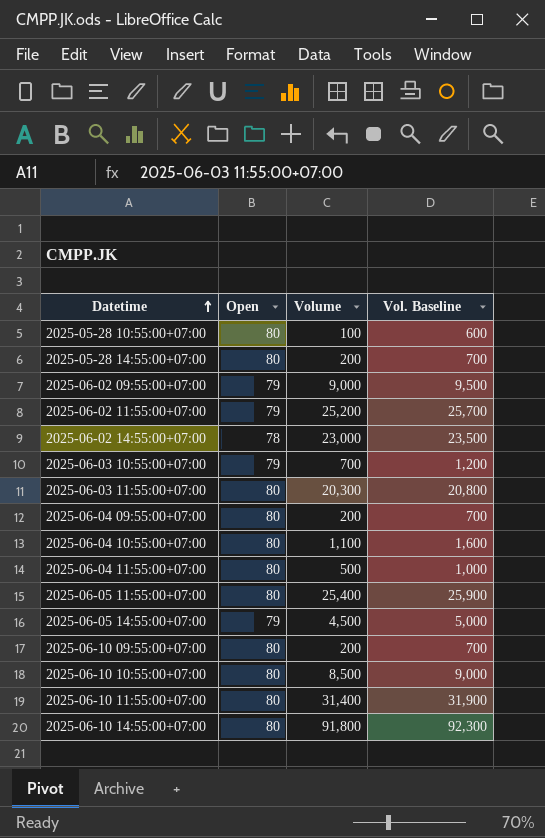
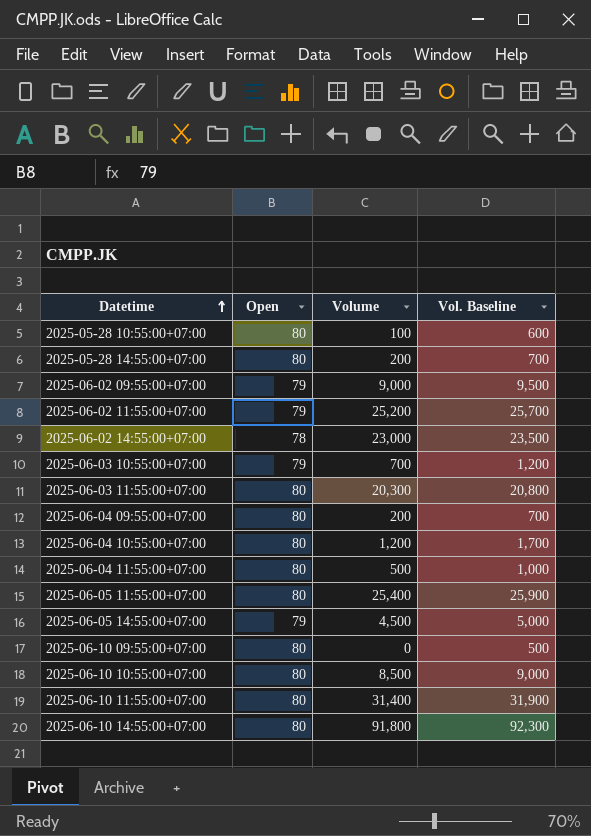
2025-06-04 10:55:00+07:00 | Volume: 1,100 -> 1,200
2025-06-04 10:55:00+07:00 | Vol. Baseline: 1,600 -> 1,700
2025-06-10 09:55:00+07:00 | Volume: 200 -> 0
2025-06-10 09:55:00+07:00 | Vol. Baseline: 700 -> 500

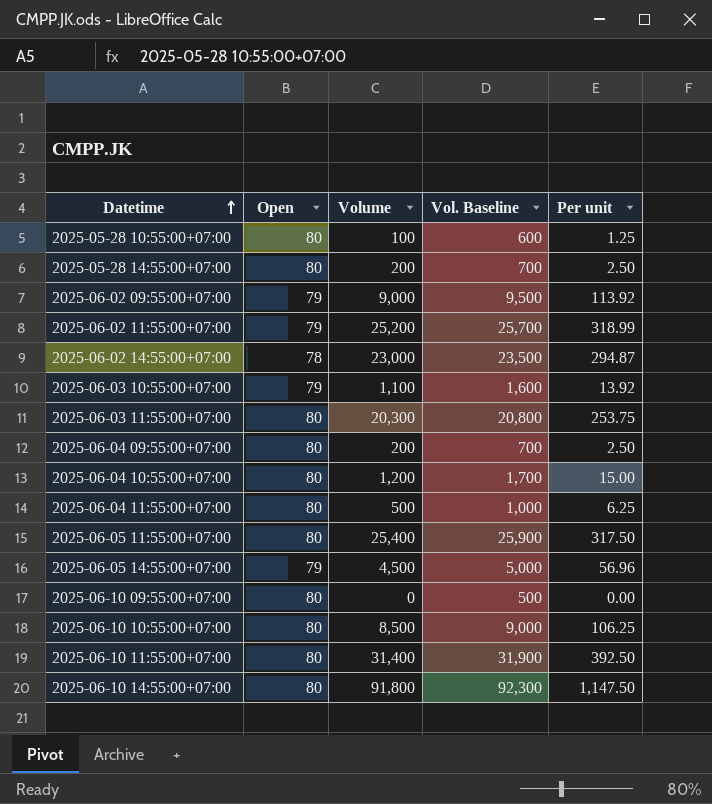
column Per unit | formula: none -> [Volume] / [Open]
2025-06-03 10:55:00+07:00 | Volume: 700 -> 1,100
2025-06-03 10:55:00+07:00 | Vol. Baseline: 1,200 -> 1,600

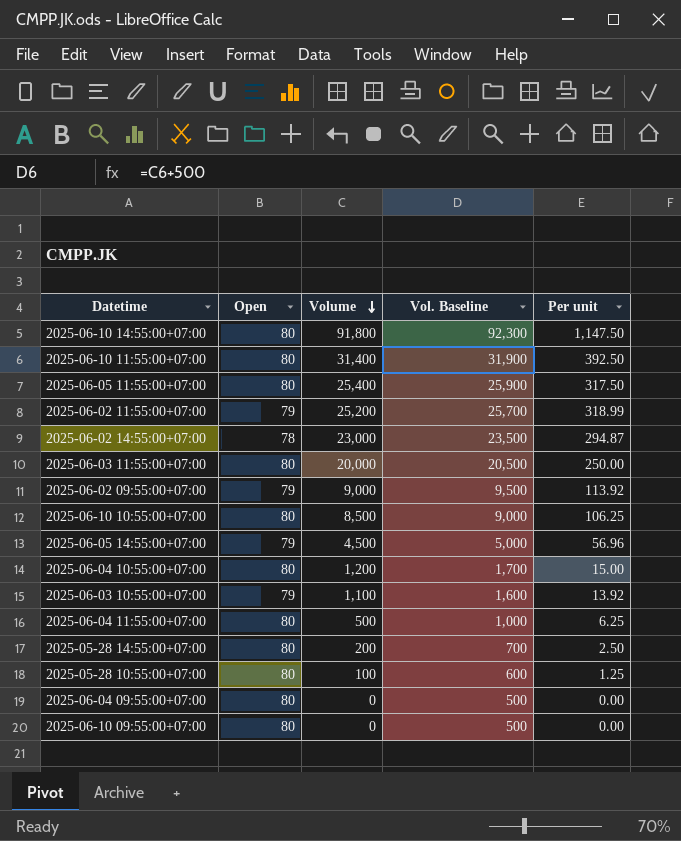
row order: Datetime ascending -> Volume descending
2025-06-03 11:55:00+07:00 | Volume: 20,300 -> 20,000
2025-06-03 11:55:00+07:00 | Vol. Baseline: 20,800 -> 20,500
2025-06-03 11:55:00+07:00 | Per unit: 253.75 -> 250.00
2025-06-04 09:55:00+07:00 | Volume: 200 -> 0
2025-06-04 09:55:00+07:00 | Vol. Baseline: 700 -> 500
2025-06-04 09:55:00+07:00 | Per unit: 2.50 -> 0.00

